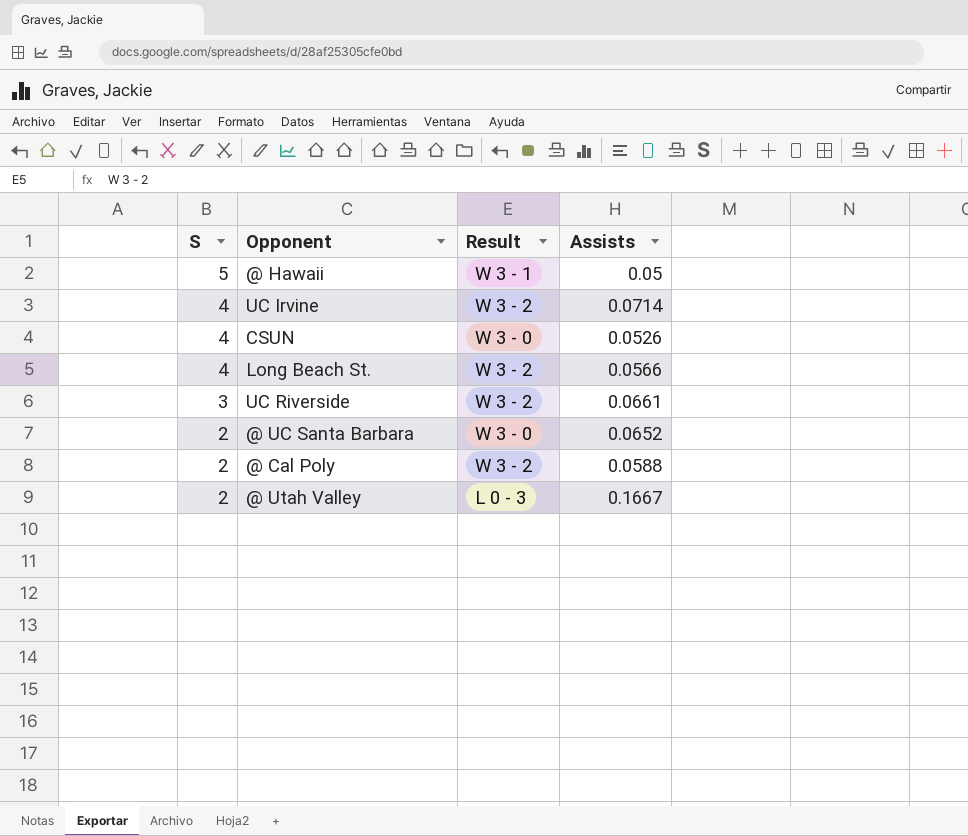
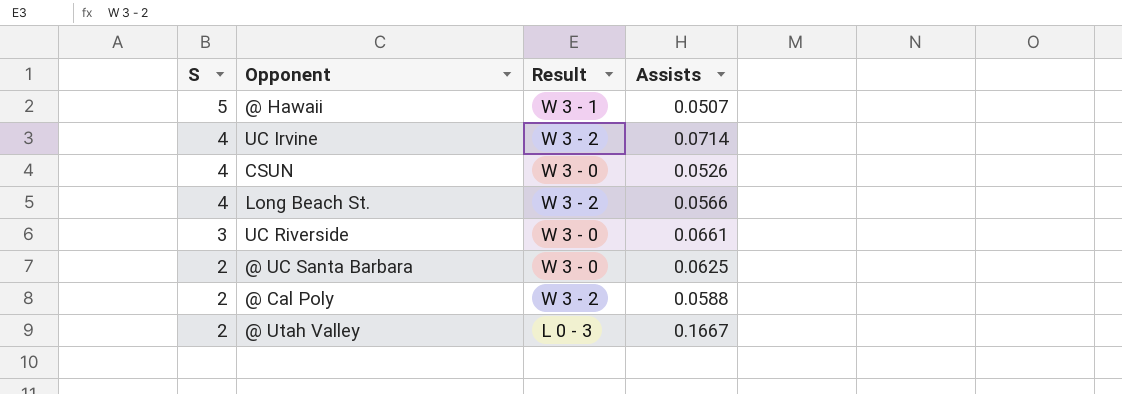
@ Hawaii | Assists: 0.05 -> 0.0507
UC Riverside | Result: W 3 - 2 -> W 3 - 0
@ UC Santa Barbara | Assists: 0.0652 -> 0.0625

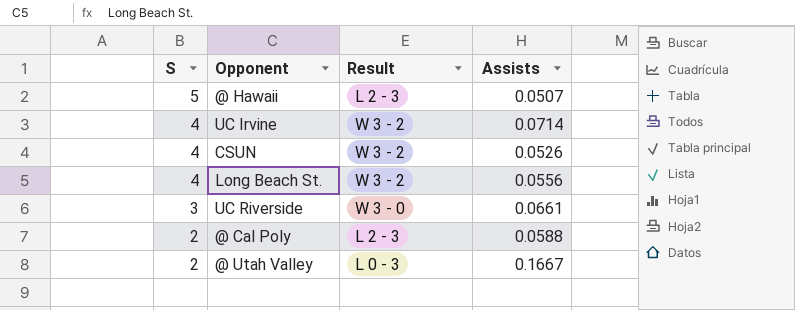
row @ UC Santa Barbara: 2 | W 3 - 0 | 0.0625 -> none
@ Hawaii | Result: W 3 - 1 -> L 2 - 3
CSUN | Result: W 3 - 0 -> W 3 - 2
Long Beach St. | Assists: 0.0566 -> 0.0556
@ Cal Poly | Result: W 3 - 2 -> L 2 - 3

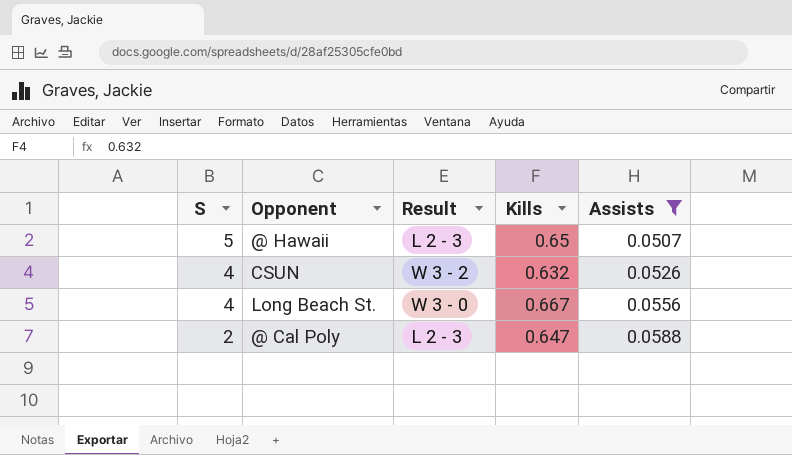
filter: none -> Assists <= 0.0588
column Kills | position: none -> 4
Long Beach St. | Result: W 3 - 2 -> W 3 - 0

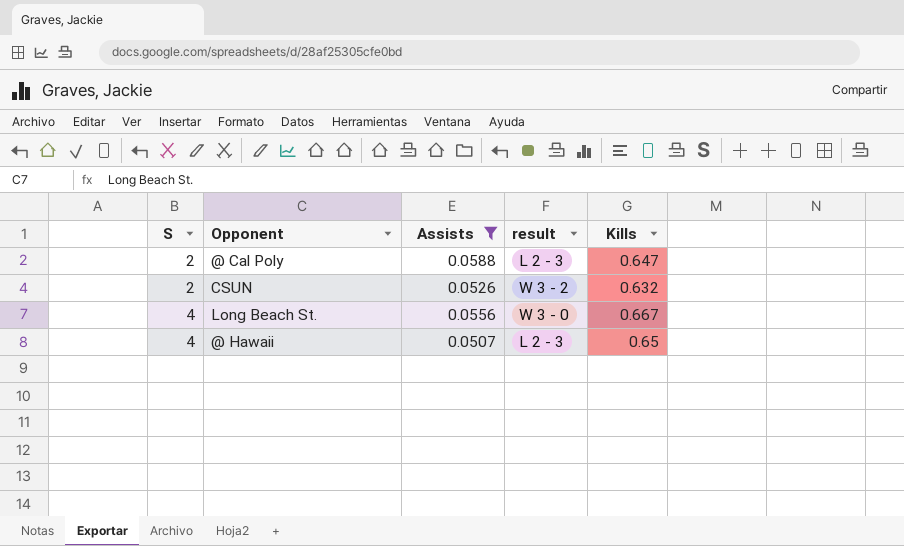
row order: S descending -> S ascending
column Assists | position: 5 -> 3
column name: Result -> result
CSUN | S: 4 -> 2
@ Hawaii | S: 5 -> 4

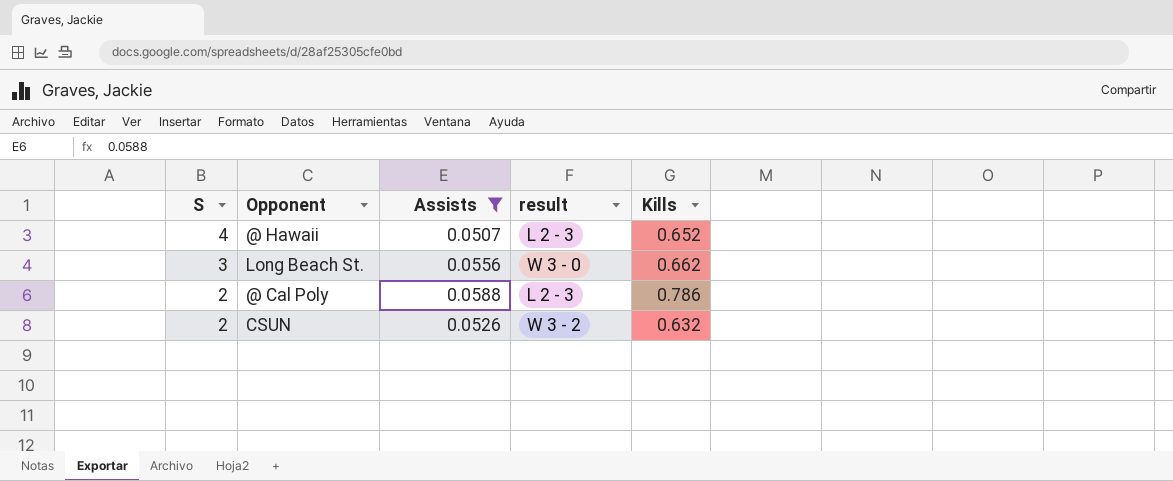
row order: S ascending -> S descending
@ Hawaii | Kills: 0.65 -> 0.652
Long Beach St. | S: 4 -> 3
Long Beach St. | Kills: 0.667 -> 0.662
@ Cal Poly | Kills: 0.647 -> 0.786

